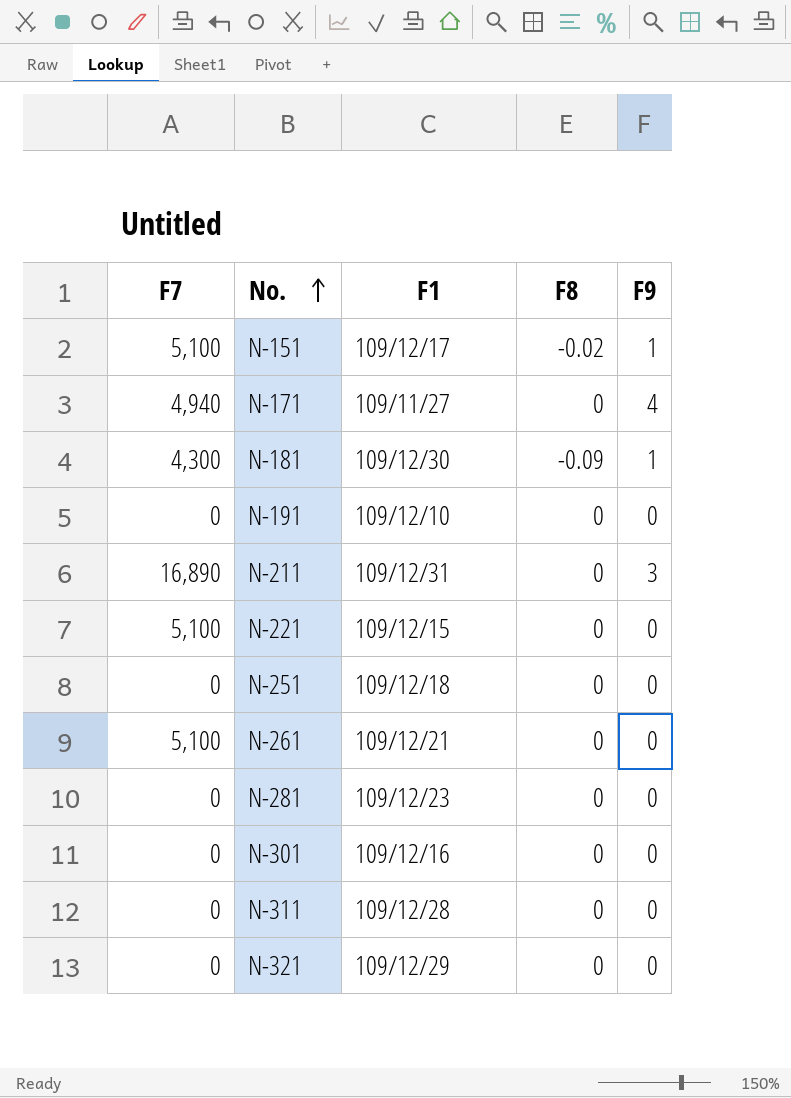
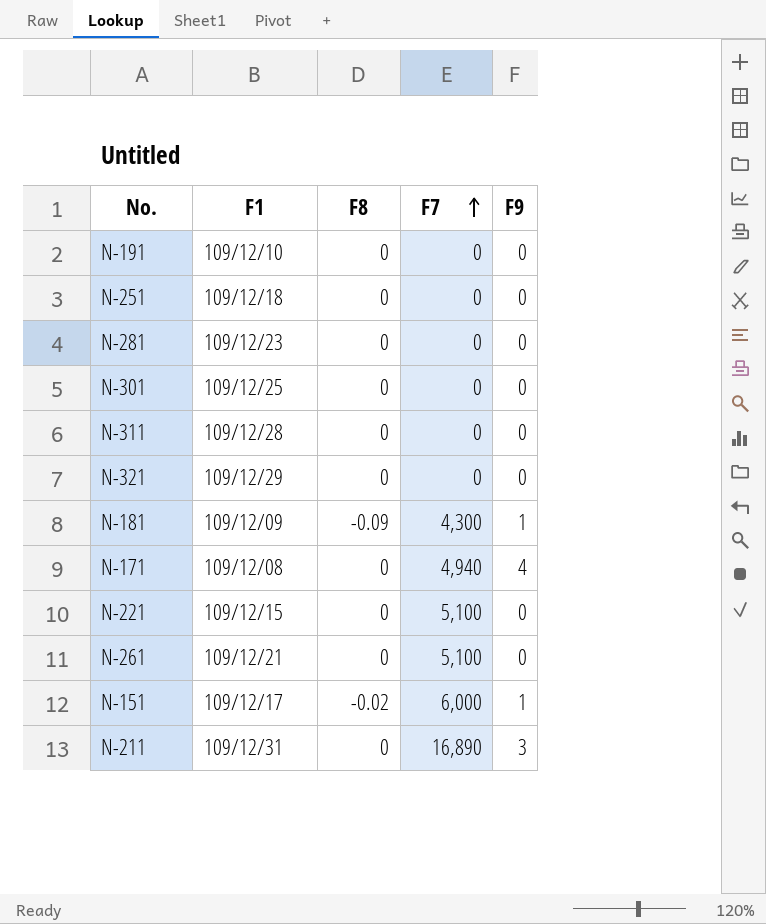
row order: No. ascending -> F7 ascending
column F7 | position: 1 -> 4
N-301 | F1: 109/12/16 -> 109/12/25
N-181 | F1: 109/12/30 -> 109/12/09
N-171 | F1: 109/11/27 -> 109/12/08
N-151 | F7: 5,100 -> 6,000

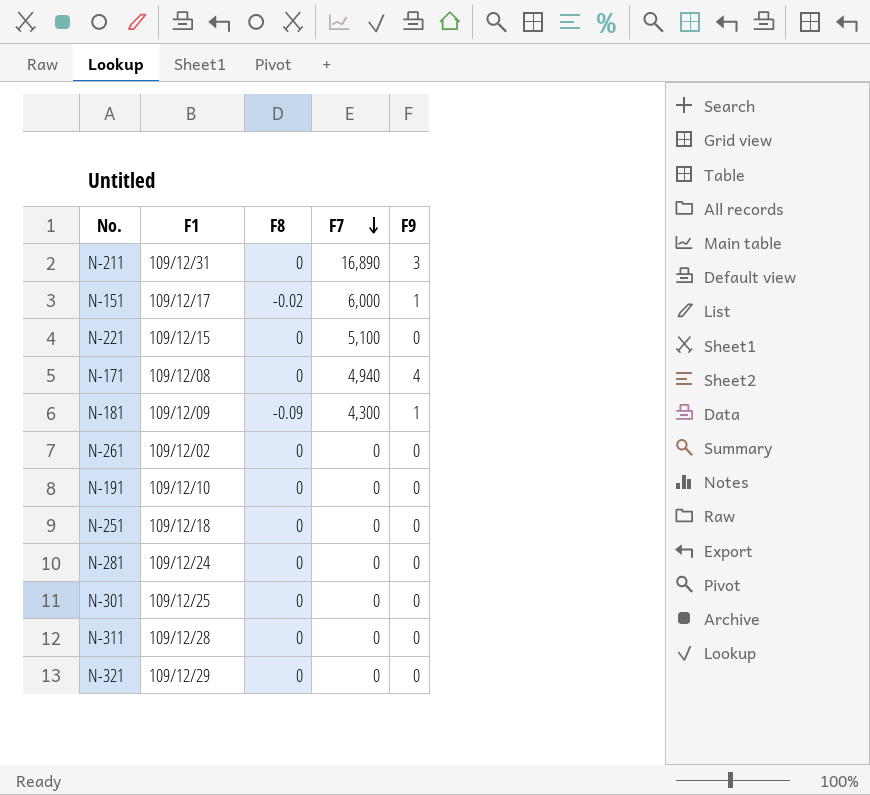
row order: F7 ascending -> F7 descending
N-261 | F1: 109/12/21 -> 109/12/02
N-261 | F7: 5,100 -> 0
N-281 | F1: 109/12/23 -> 109/12/24

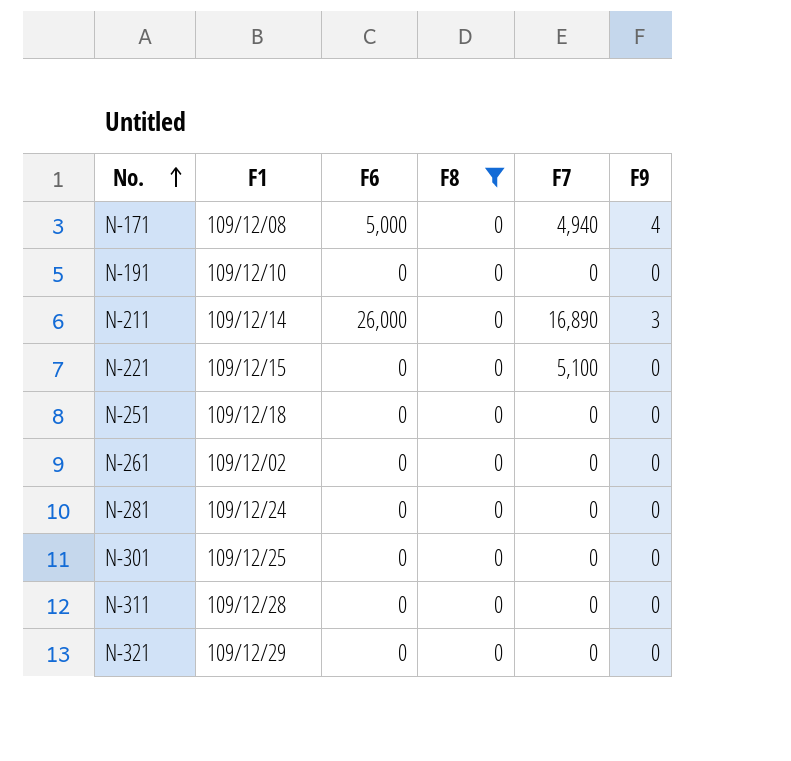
filter: none -> F8 = 0
row order: F7 descending -> No. ascending
column F6 | position: none -> 3
N-211 | F1: 109/12/31 -> 109/12/14

